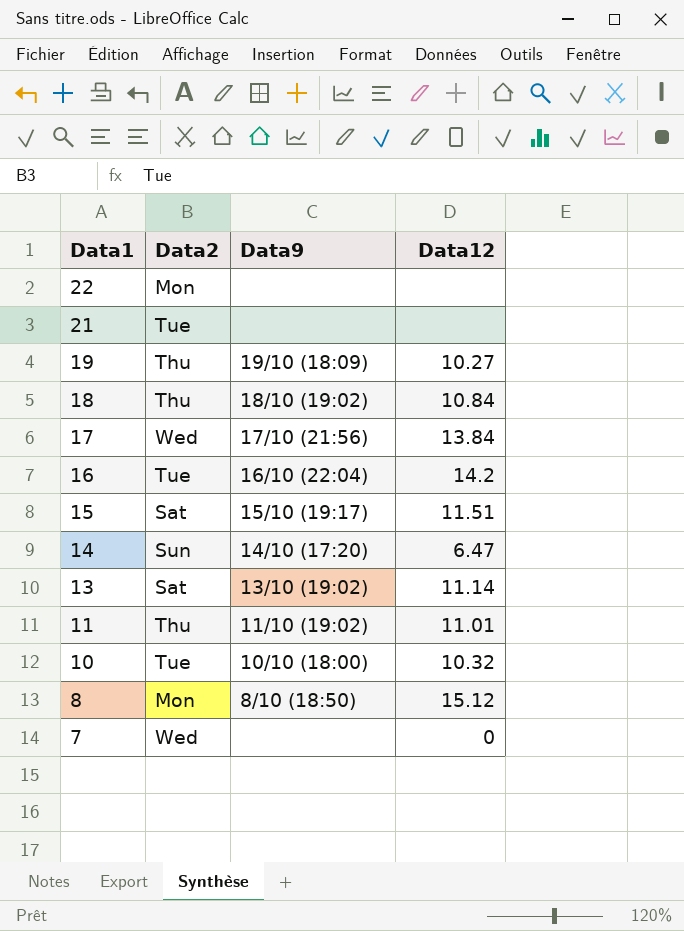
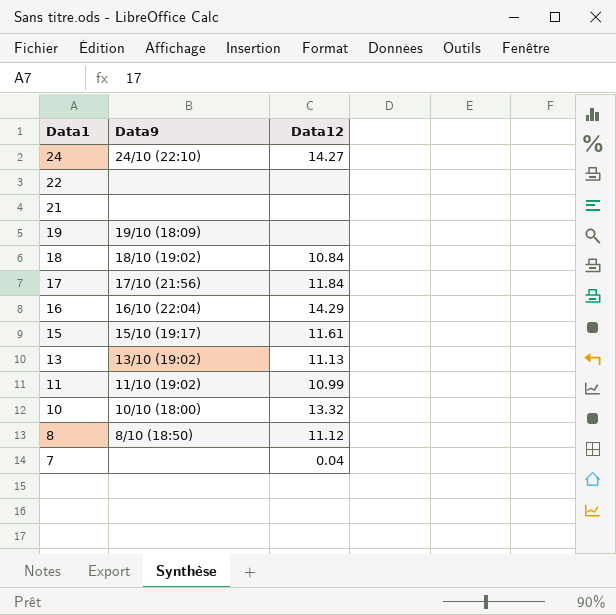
column Data2 | position: 2 -> none
row 14: Sun | 14/10 (17:20) | 6.47 -> none
row 24: none -> 24/10 (22:10) | 14.27
19 | Data12: 10.27 -> none
17 | Data12: 13.84 -> 11.84
16 | Data12: 14.2 -> 14.29
15 | Data12: 11.51 -> 11.61
13 | Data12: 11.14 -> 11.13
11 | Data12: 11.01 -> 10.99
10 | Data12: 10.32 -> 13.32
8 | Data12: 15.12 -> 11.12
7 | Data12: 0 -> 0.04

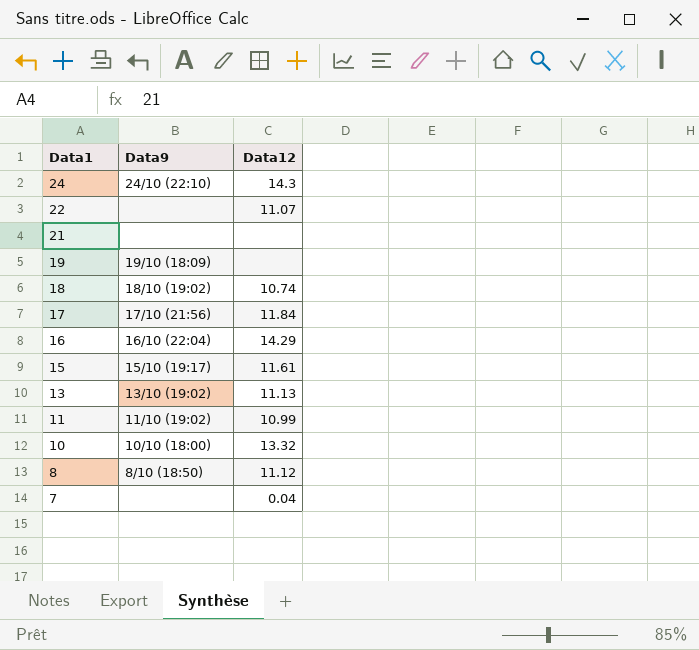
24 | Data12: 14.27 -> 14.3
22 | Data12: none -> 11.07
18 | Data12: 10.84 -> 10.74

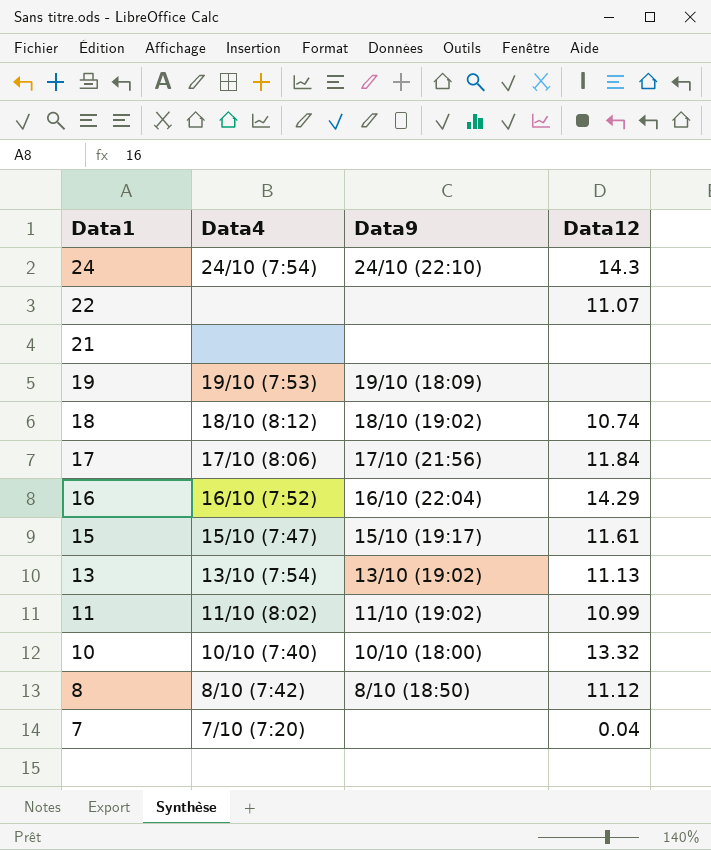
column Data4 | position: none -> 2

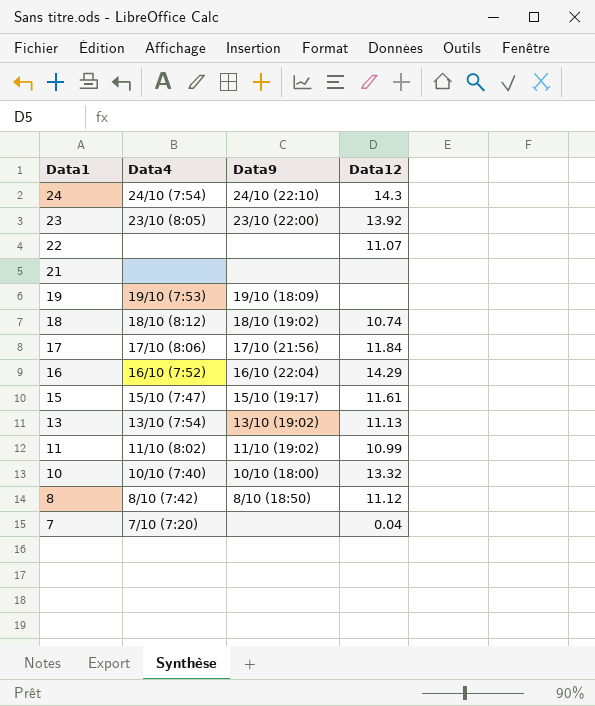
row 23: none -> 23/10 (8:05) | 23/10 (22:00) | 13.92

